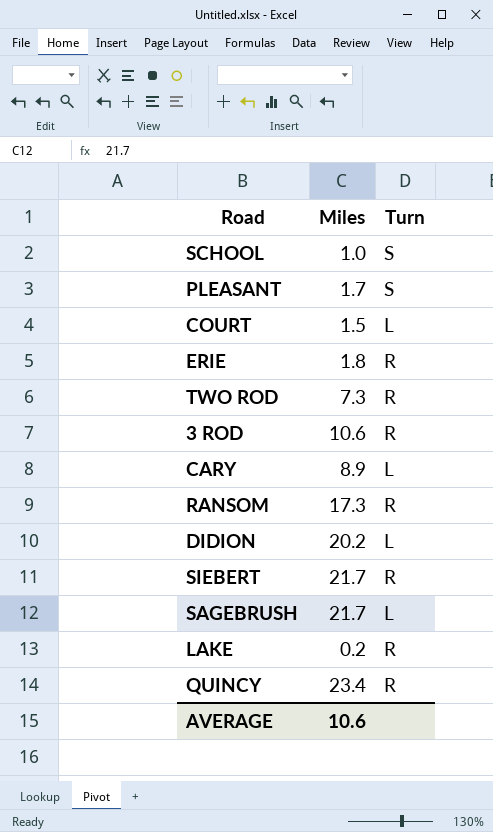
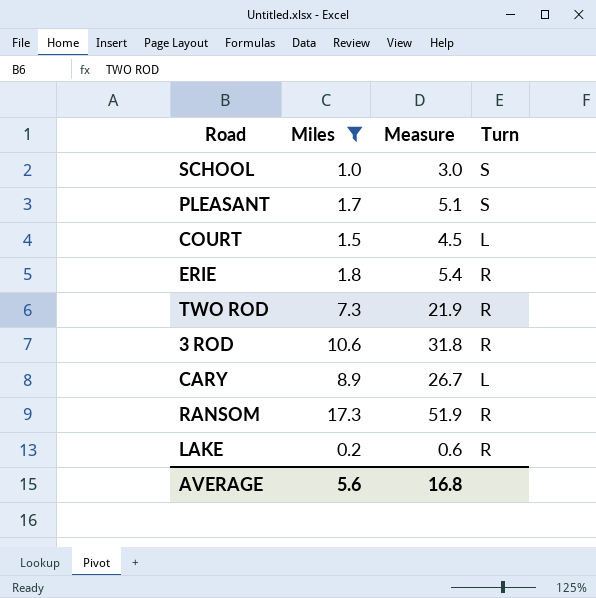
filter: none -> Miles <= 17.3
column Measure | formula: none -> [Miles] * 3
AVERAGE | Miles: 10.6 -> 5.6

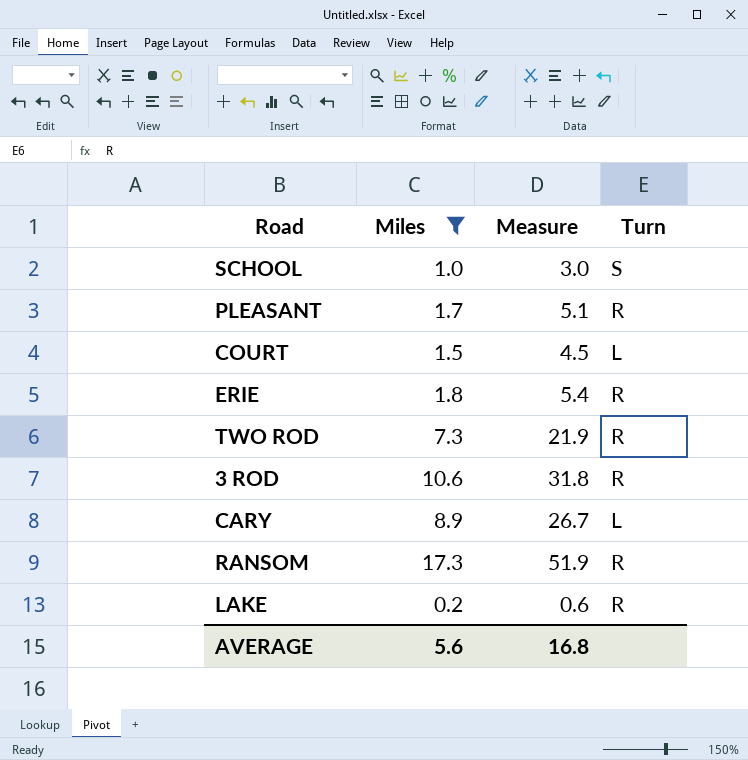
PLEASANT | Turn: S -> R

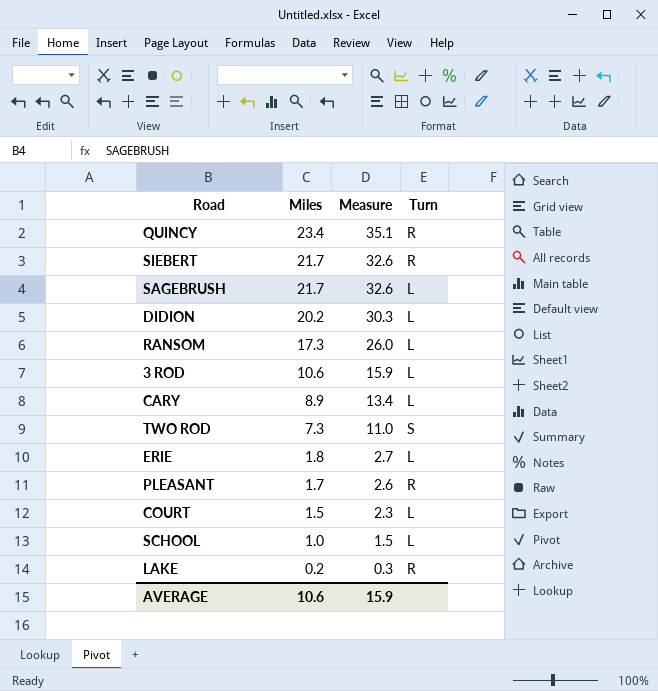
filter: Miles <= 17.3 -> none
row order: none -> Miles descending
column Measure | formula: [Miles] * 3 -> [Miles] * 1.5
RANSOM | Turn: R -> L
3 ROD | Turn: R -> L
TWO ROD | Turn: R -> S
ERIE | Turn: R -> L
SCHOOL | Turn: S -> L
AVERAGE | Miles: 5.6 -> 10.6
AVERAGE | Measure: 16.8 -> 15.9

